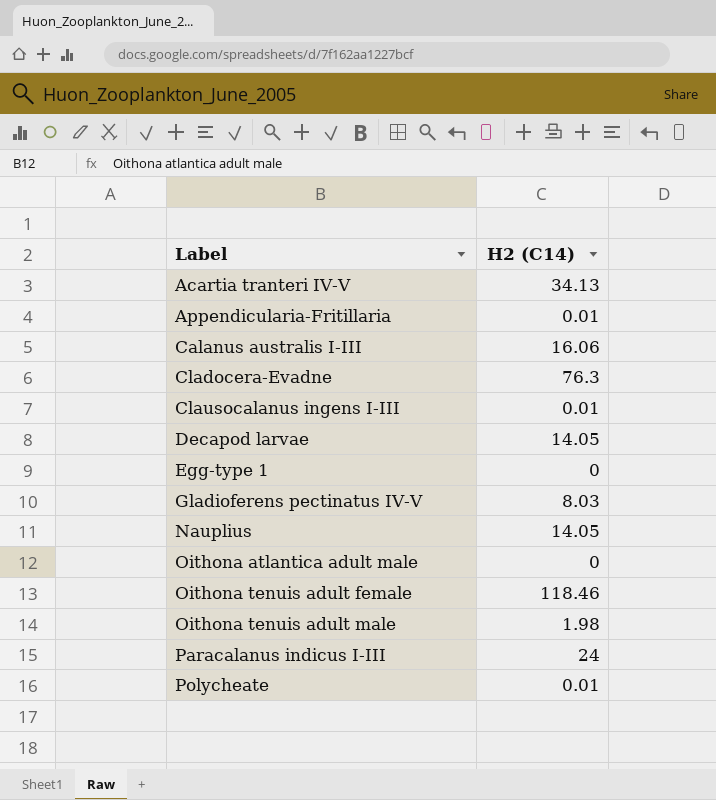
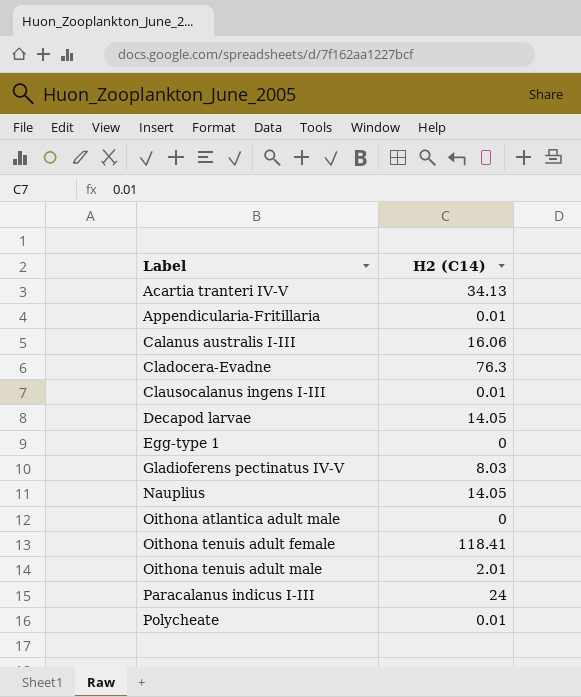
Oithona tenuis adult female | H2 (C14): 118.46 -> 118.41
Oithona tenuis adult male | H2 (C14): 1.98 -> 2.01

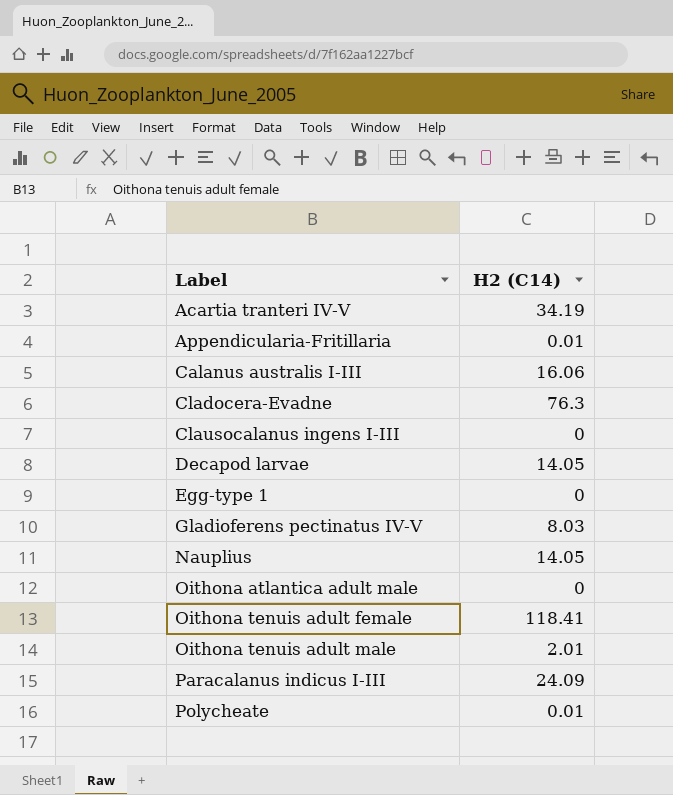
Acartia tranteri IV-V | H2 (C14): 34.13 -> 34.19
Clausocalanus ingens I-III | H2 (C14): 0.01 -> 0
Paracalanus indicus I-III | H2 (C14): 24 -> 24.09

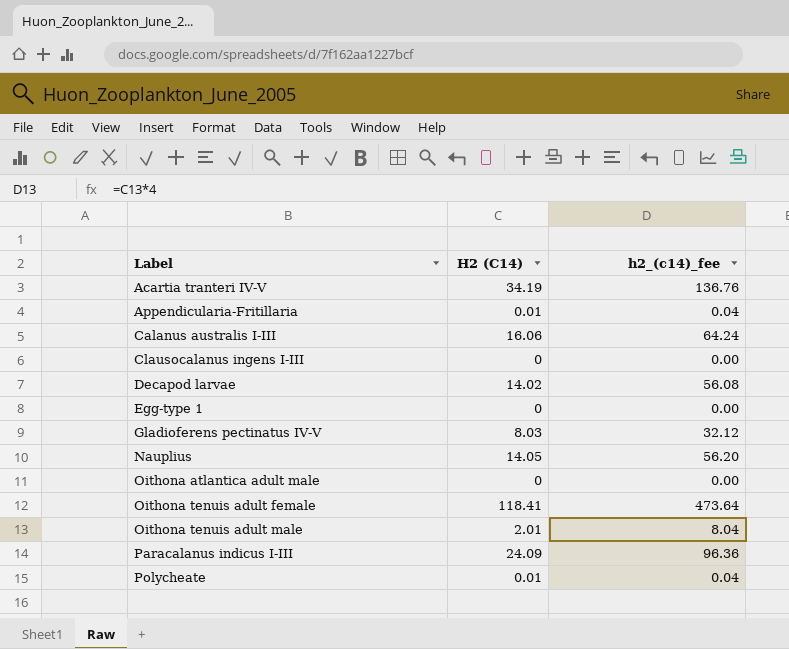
column h2_(c14)_fee | formula: none -> [H2 (C14)] * 4
row Cladocera-Evadne: 76.3 -> none
Decapod larvae | H2 (C14): 14.05 -> 14.02

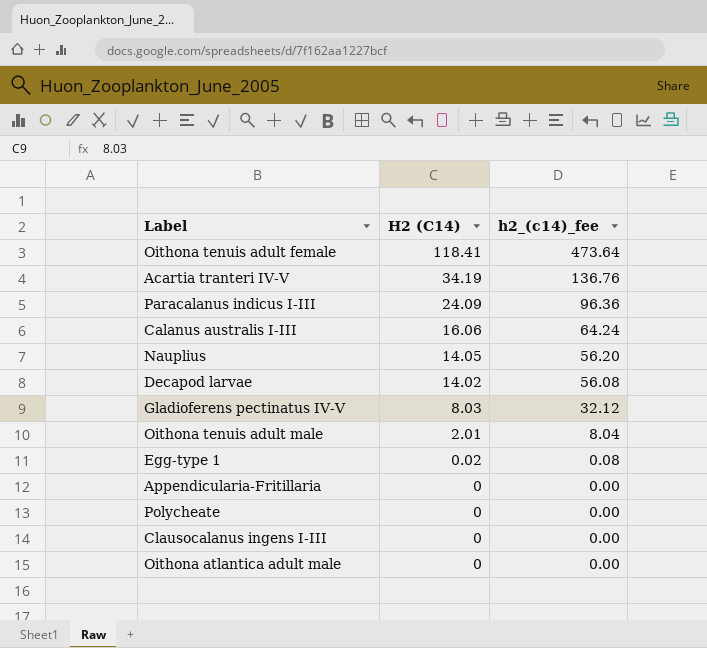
row order: Label ascending -> H2 (C14) descending
Egg-type 1 | H2 (C14): 0 -> 0.02
Egg-type 1 | h2_(c14)_fee: 0.00 -> 0.08
Appendicularia-Fritillaria | H2 (C14): 0.01 -> 0
Appendicularia-Fritillaria | h2_(c14)_fee: 0.04 -> 0.00
Polycheate | H2 (C14): 0.01 -> 0
Polycheate | h2_(c14)_fee: 0.04 -> 0.00

